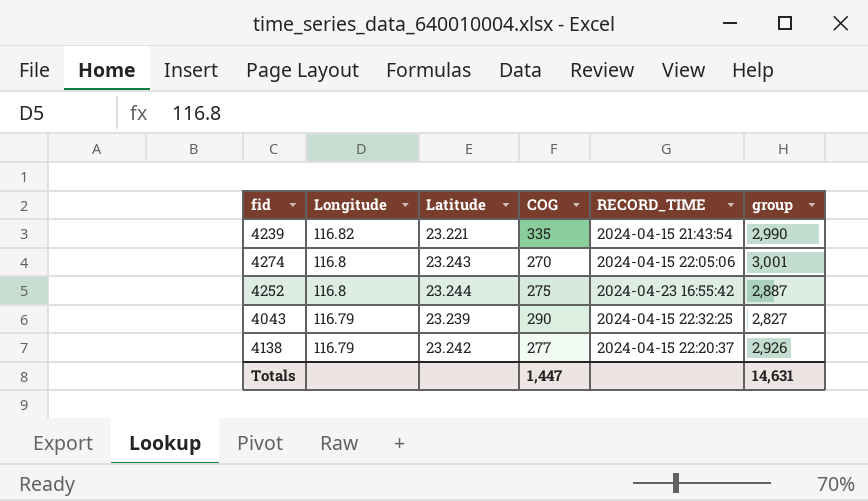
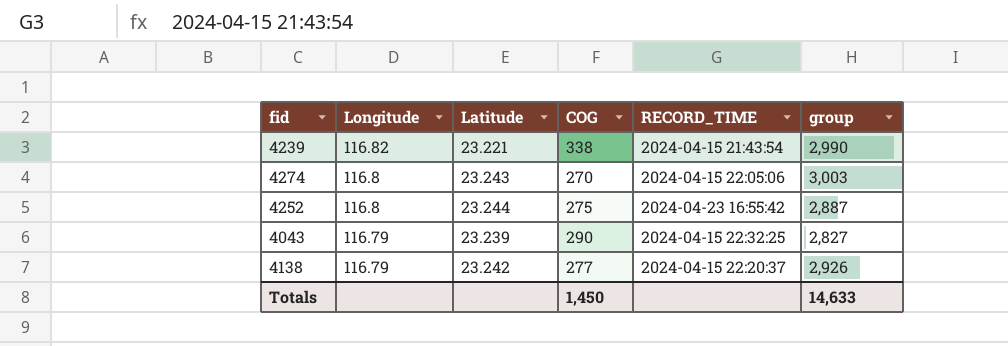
4239 | COG: 335 -> 338
4274 | group: 3,001 -> 3,003
Totals | COG: 1,447 -> 1,450
Totals | group: 14,631 -> 14,633

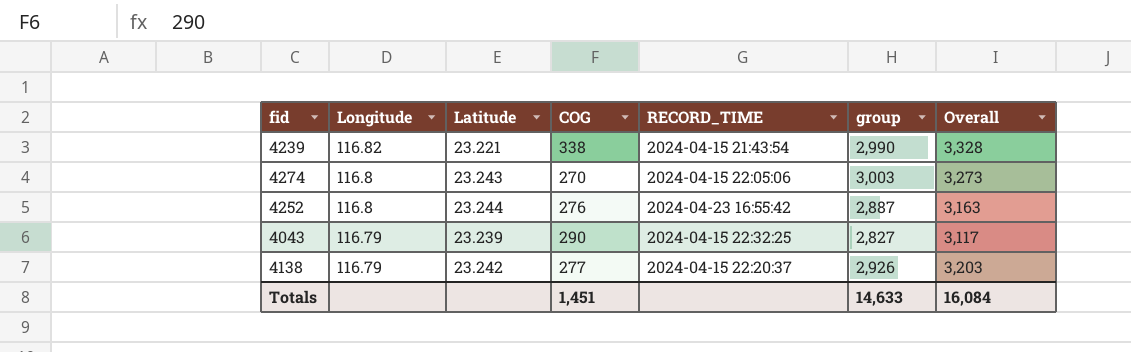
column Overall | formula: none -> [COG] + [group]
4252 | COG: 275 -> 276
Totals | COG: 1,450 -> 1,451

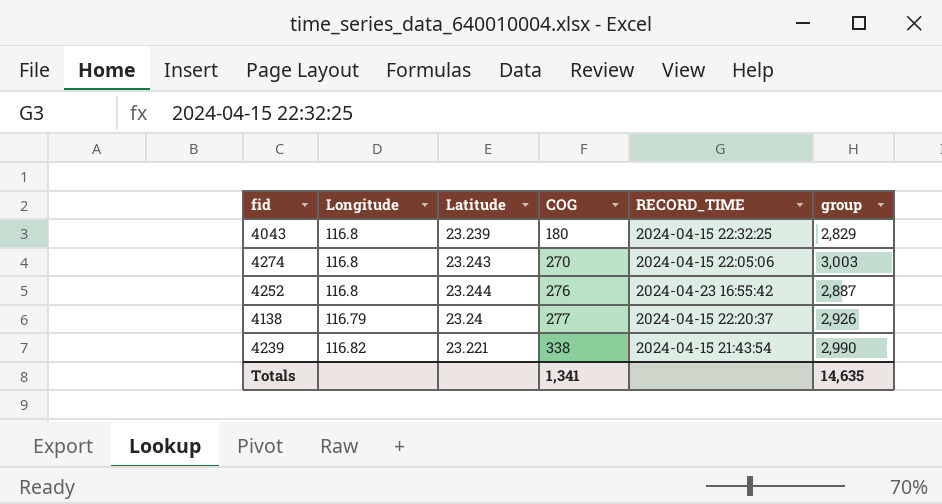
row order: Longitude descending -> COG ascending
column Overall | formula: [COG] + [group] -> none
4043 | Longitude: 116.79 -> 116.8
4043 | COG: 290 -> 180
4043 | group: 2,827 -> 2,829
4138 | Latitude: 23.242 -> 23.24
Totals | COG: 1,451 -> 1,341
Totals | group: 14,633 -> 14,635

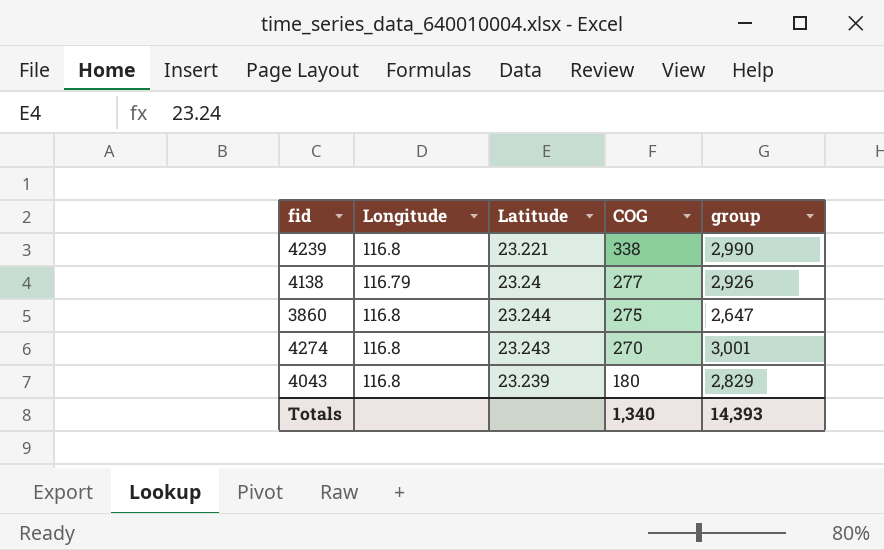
row order: COG ascending -> COG descending
column RECORD_TIME | position: 5 -> none
row 4252: 116.8 | 23.244 | 276 | 2024-04-23 16:55:42 | 2,887 -> none
4239 | Longitude: 116.82 -> 116.8
row 3860: none -> 116.8 | 23.244 | 275 | 2,647
4274 | group: 3,003 -> 3,001
Totals | COG: 1,341 -> 1,340
Totals | group: 14,635 -> 14,393

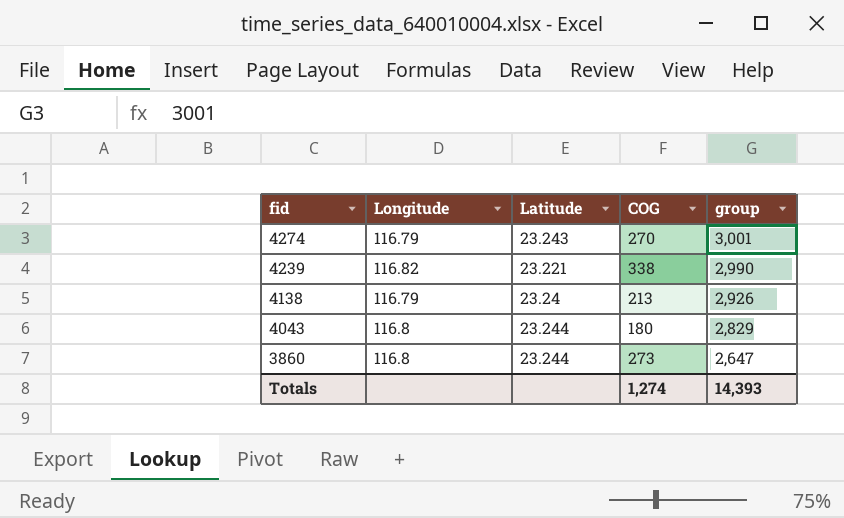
row order: COG descending -> fid descending
4274 | Longitude: 116.8 -> 116.79
4239 | Longitude: 116.8 -> 116.82
4138 | COG: 277 -> 213
4043 | Latitude: 23.239 -> 23.244
3860 | COG: 275 -> 273
Totals | COG: 1,340 -> 1,274

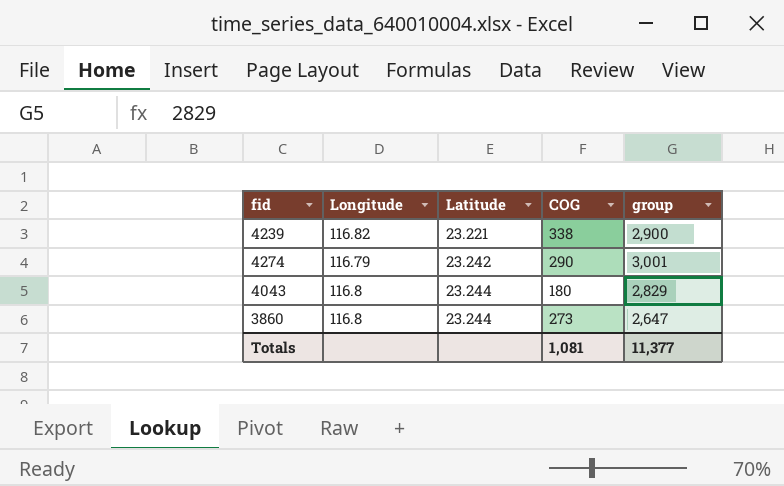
row order: fid descending -> Latitude ascending
row 4138: 116.79 | 23.24 | 213 | 2,926 -> none
4239 | group: 2,990 -> 2,900
4274 | Latitude: 23.243 -> 23.242
4274 | COG: 270 -> 290
Totals | COG: 1,274 -> 1,081
Totals | group: 14,393 -> 11,377

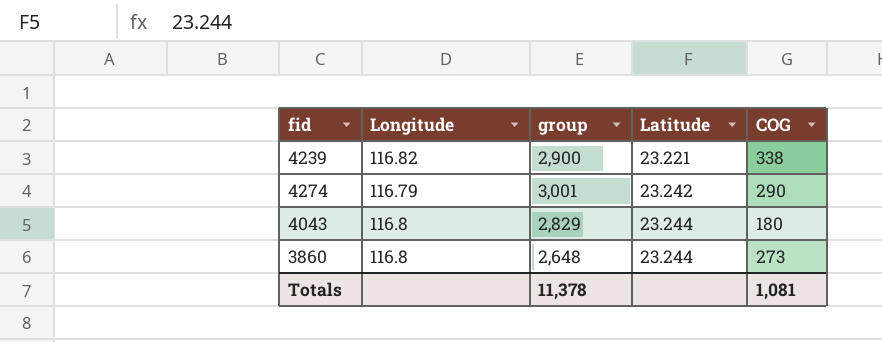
column group | position: 5 -> 3
3860 | group: 2,647 -> 2,648
Totals | group: 11,377 -> 11,378

